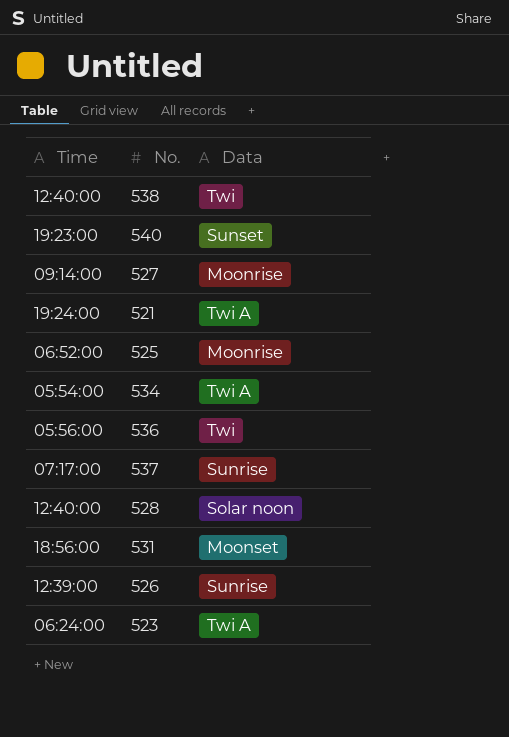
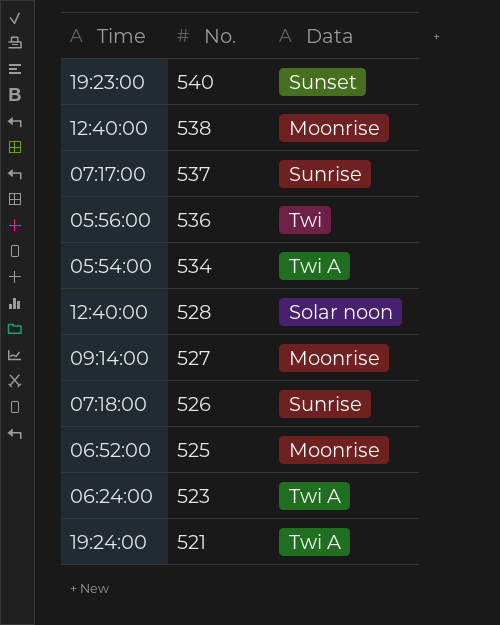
row order: none -> No. descending
row 531: 18:56:00 | Moonset -> none
538 | Data: Twi -> Moonrise
526 | Time: 12:39:00 -> 07:18:00

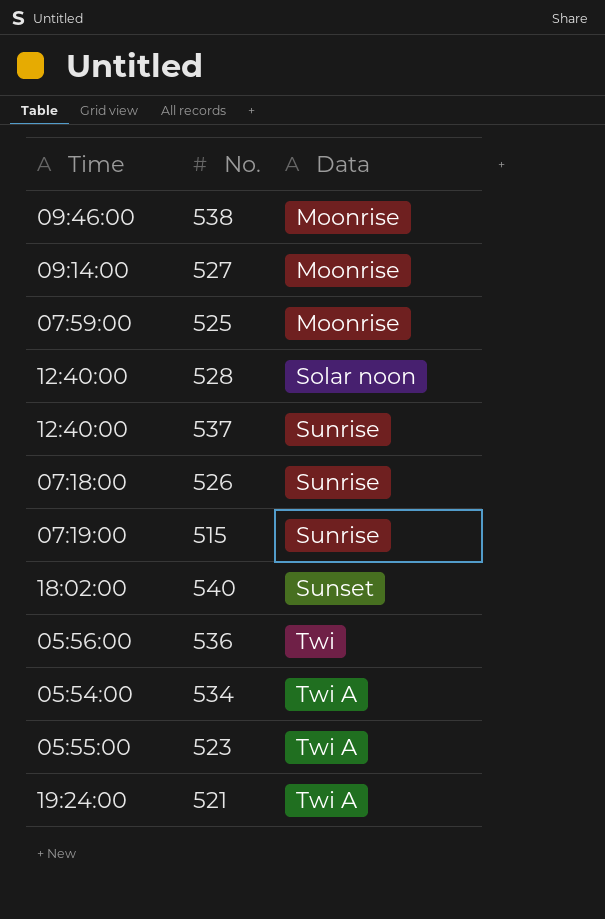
row order: No. descending -> Data ascending
538 | Time: 12:40:00 -> 09:46:00
525 | Time: 06:52:00 -> 07:59:00
537 | Time: 07:17:00 -> 12:40:00
row 515: none -> 07:19:00 | Sunrise
540 | Time: 19:23:00 -> 18:02:00
523 | Time: 06:24:00 -> 05:55:00

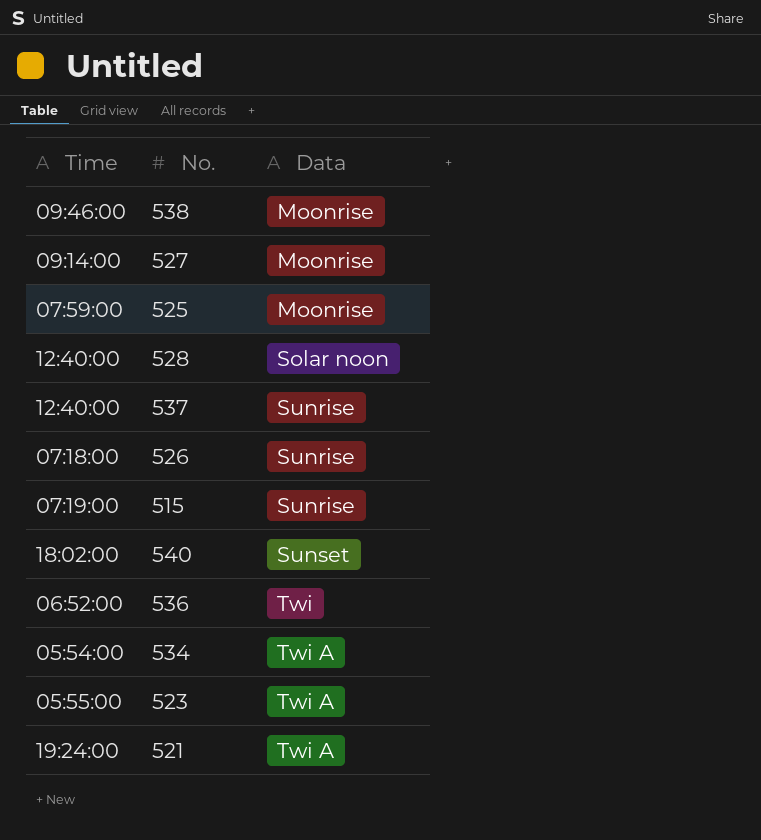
536 | Time: 05:56:00 -> 06:52:00

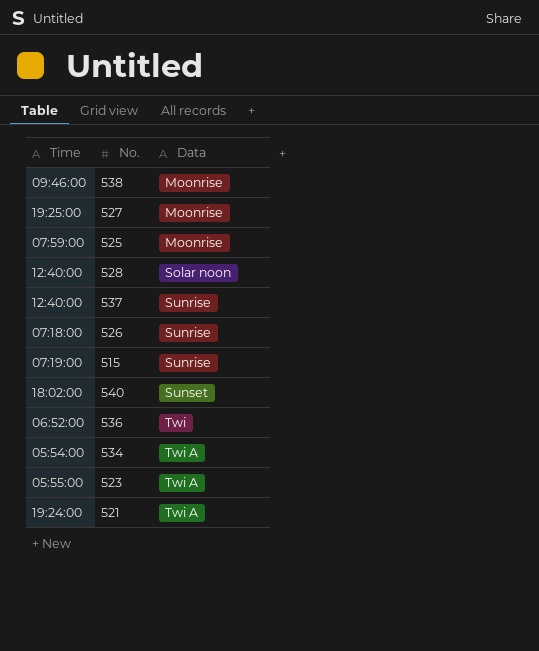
527 | Time: 09:14:00 -> 19:25:00

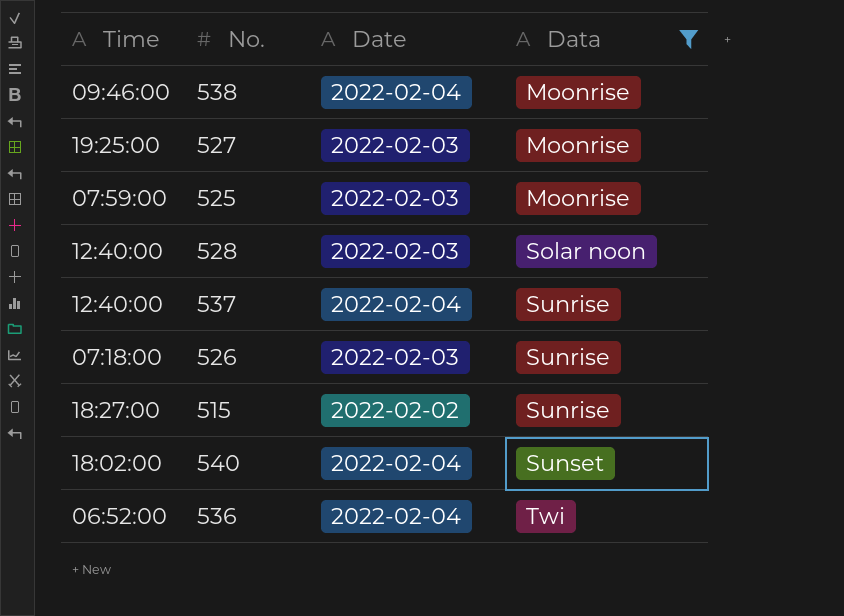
filter: none -> Data != Twi A
column Date | position: none -> 3
515 | Time: 07:19:00 -> 18:27:00

